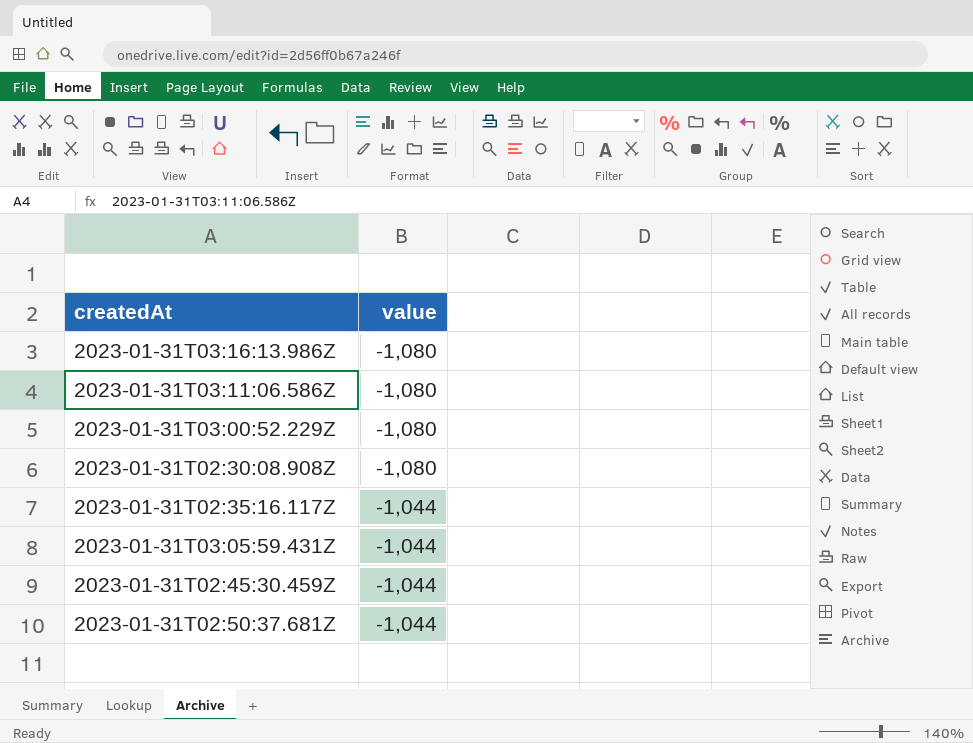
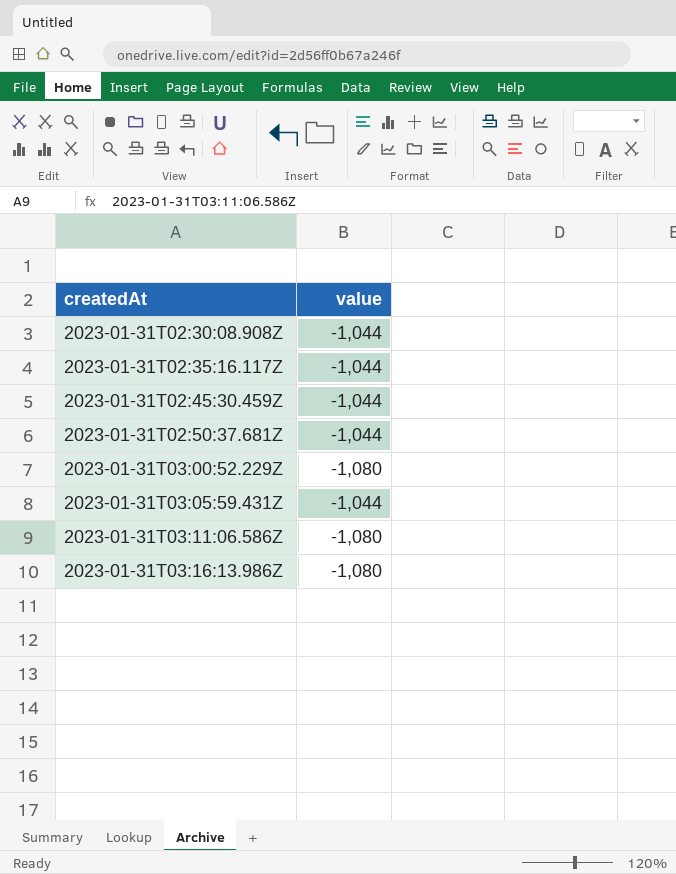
row order: value ascending -> createdAt ascending
2023-01-31T02:30:08.908Z | value: -1,080 -> -1,044

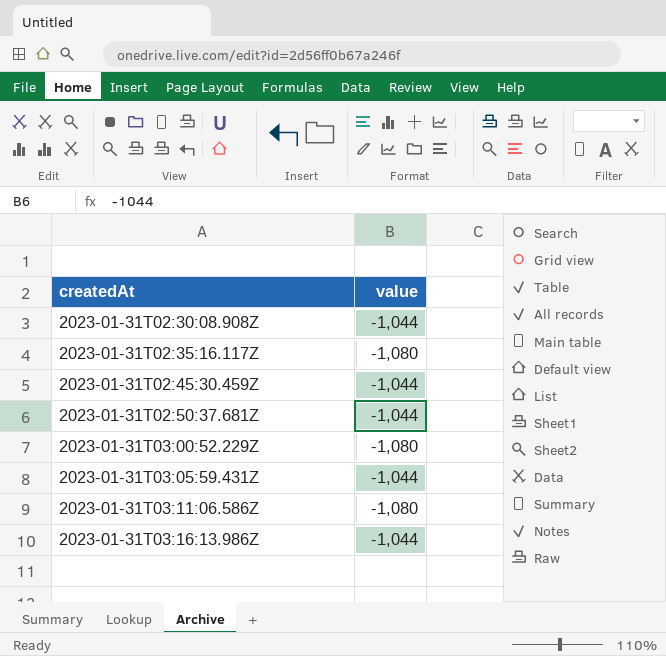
2023-01-31T02:35:16.117Z | value: -1,044 -> -1,080
2023-01-31T03:16:13.986Z | value: -1,080 -> -1,044

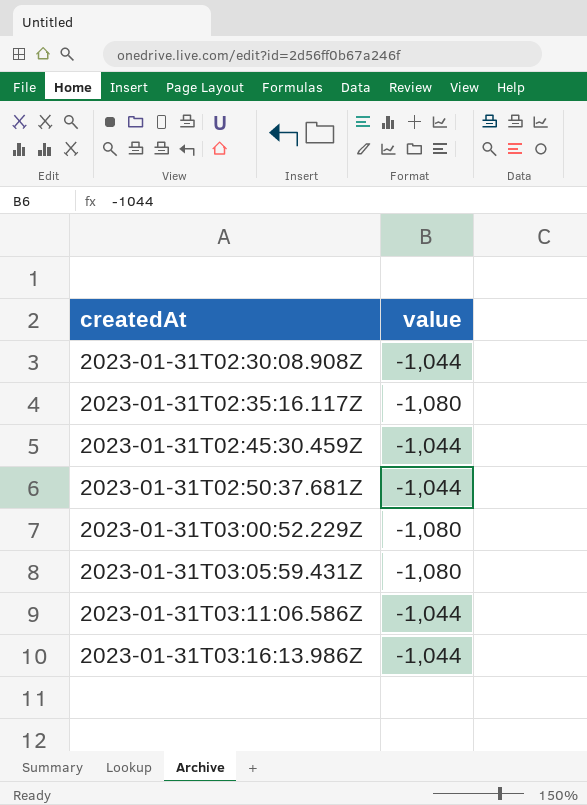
2023-01-31T03:05:59.431Z | value: -1,044 -> -1,080
2023-01-31T03:11:06.586Z | value: -1,080 -> -1,044

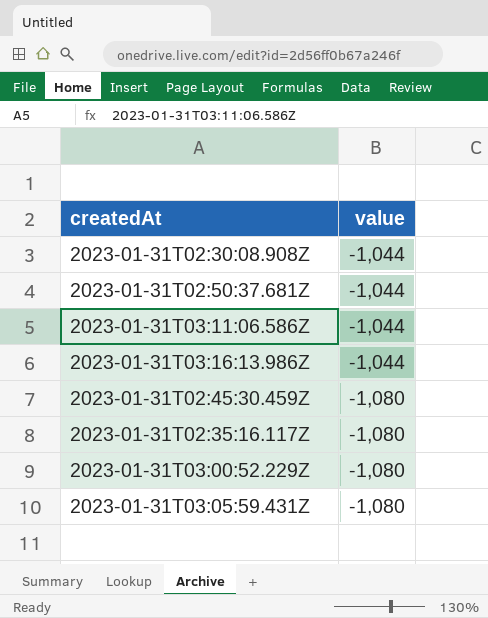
row order: createdAt ascending -> value descending
2023-01-31T02:45:30.459Z | value: -1,044 -> -1,080

